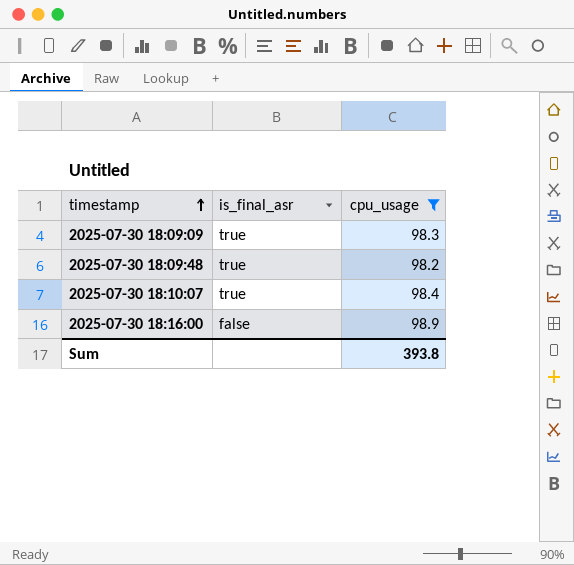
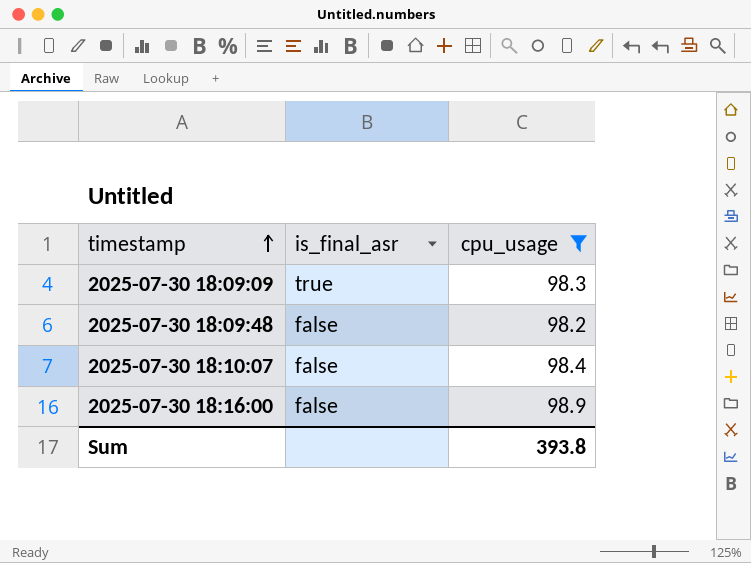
2025-07-30 18:09:48 | is_final_asr: true -> false
2025-07-30 18:10:07 | is_final_asr: true -> false

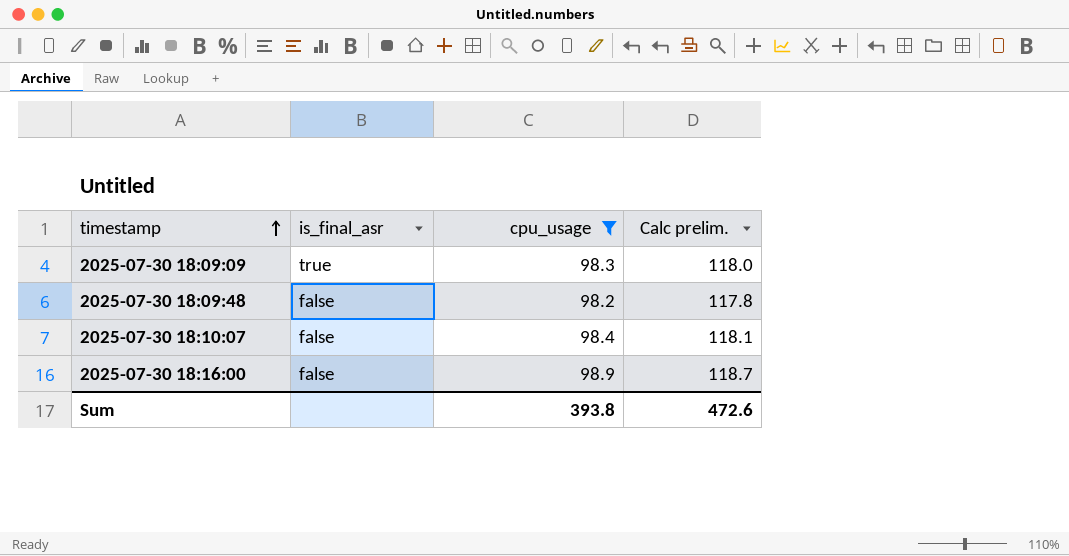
column Calc prelim. | formula: none -> [cpu_usage] * 1.2

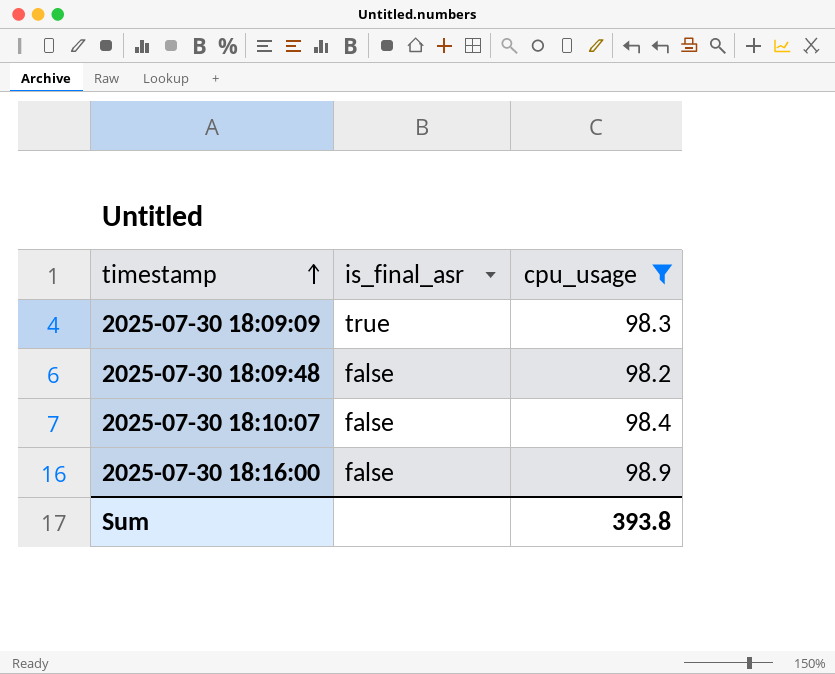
column Calc prelim. | formula: [cpu_usage] * 1.2 -> none

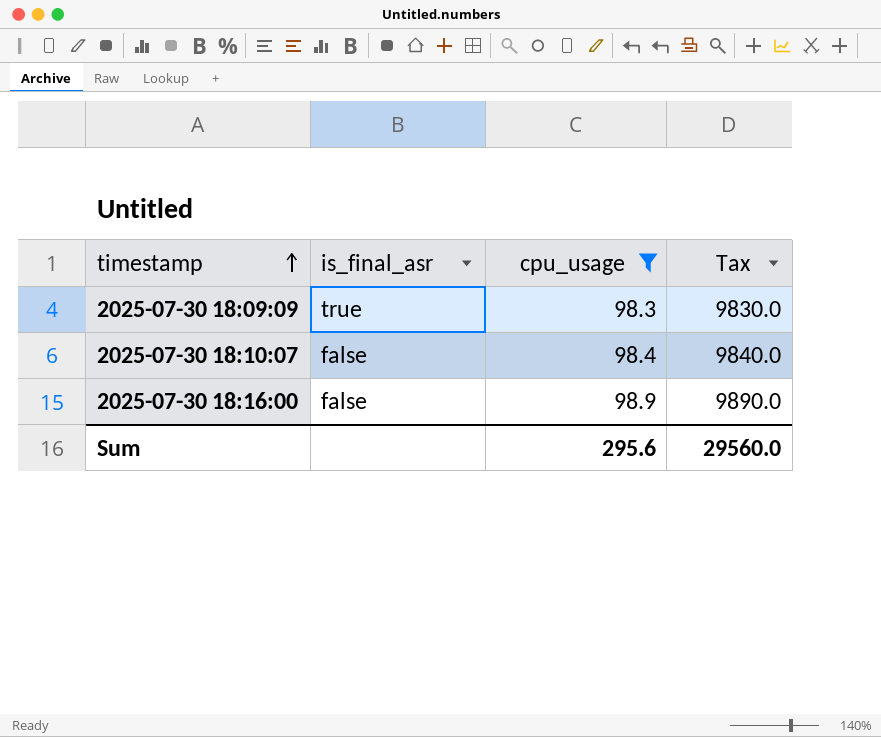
column Tax | formula: none -> [cpu_usage] * 100
row 2025-07-30 18:09:48: false | 98.2 -> none
Sum | cpu_usage: 393.8 -> 295.6

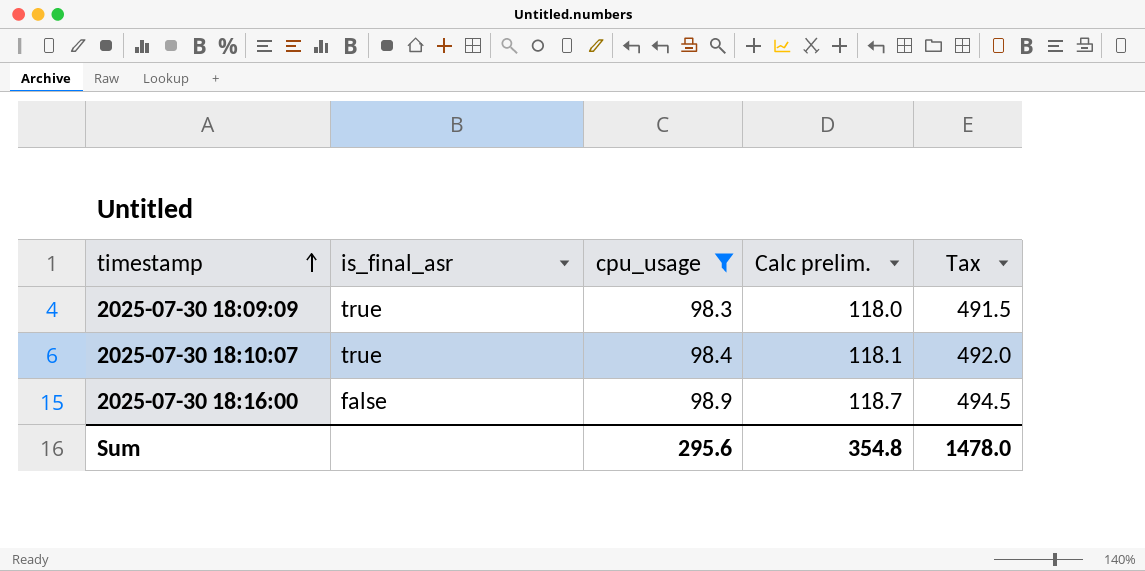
column Calc prelim. | formula: none -> [cpu_usage] * 1.2
column Tax | formula: [cpu_usage] * 100 -> [cpu_usage] * 5
2025-07-30 18:10:07 | is_final_asr: false -> true
Sum | Tax: 29560.0 -> 1478.0

